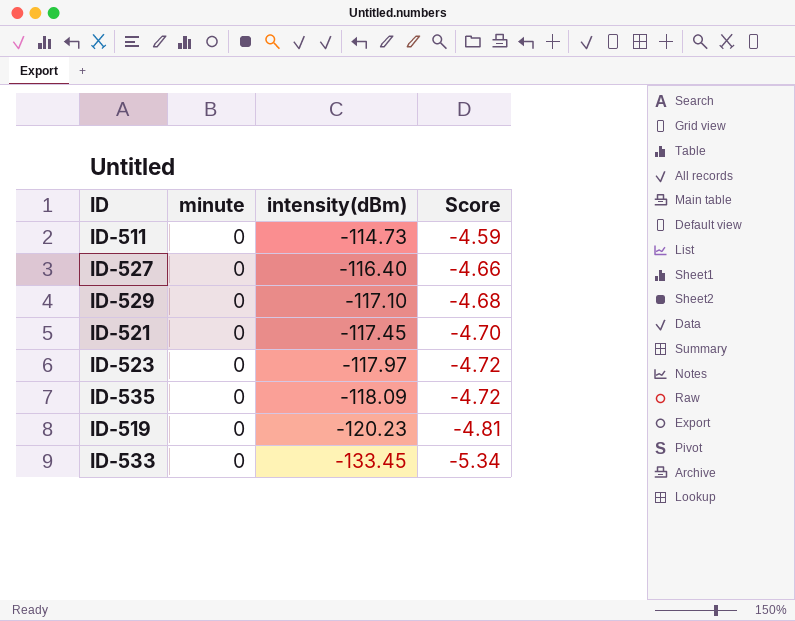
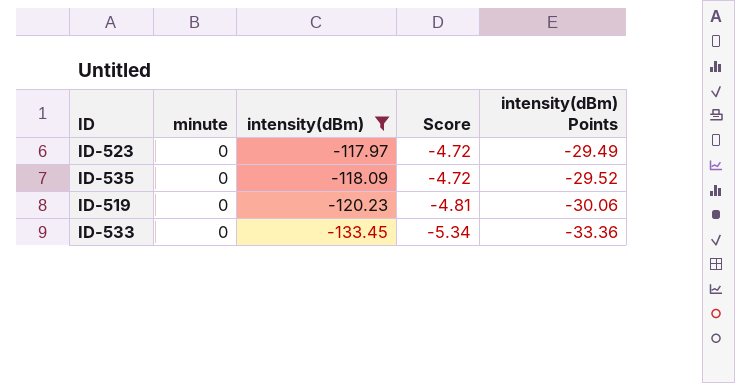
filter: none -> intensity(dBm) <= -117.97
column intensity(dBm) Points | formula: none -> [intensity(dBm)] * 0.25

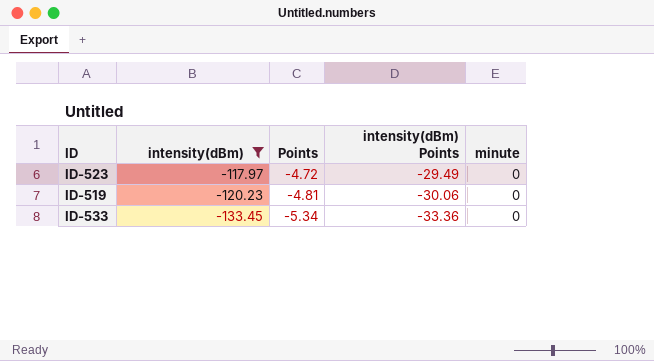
column name: Score -> Points
column minute | position: 2 -> 5
row ID-535: 0 | -118.09 | -4.72 | -29.52 -> none

